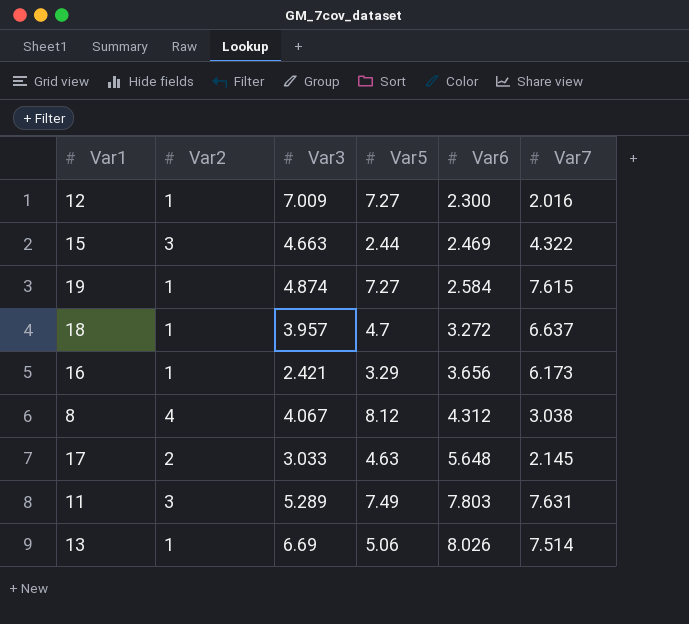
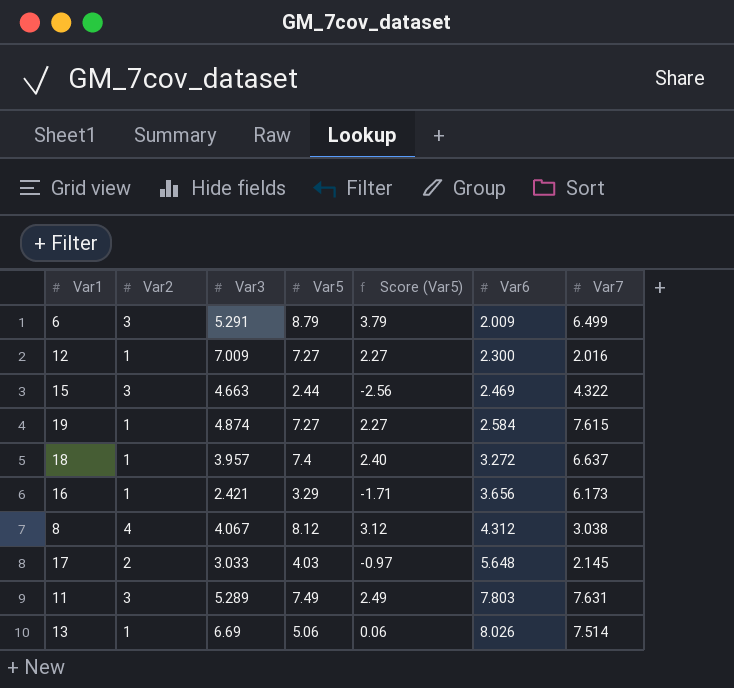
column Score (Var5) | formula: none -> [Var5] - 5
row 6: none -> 3 | 5.291 | 8.79 | 3.79 | 2.009 | 6.499
18 | Var5: 4.7 -> 7.4
17 | Var5: 4.63 -> 4.03

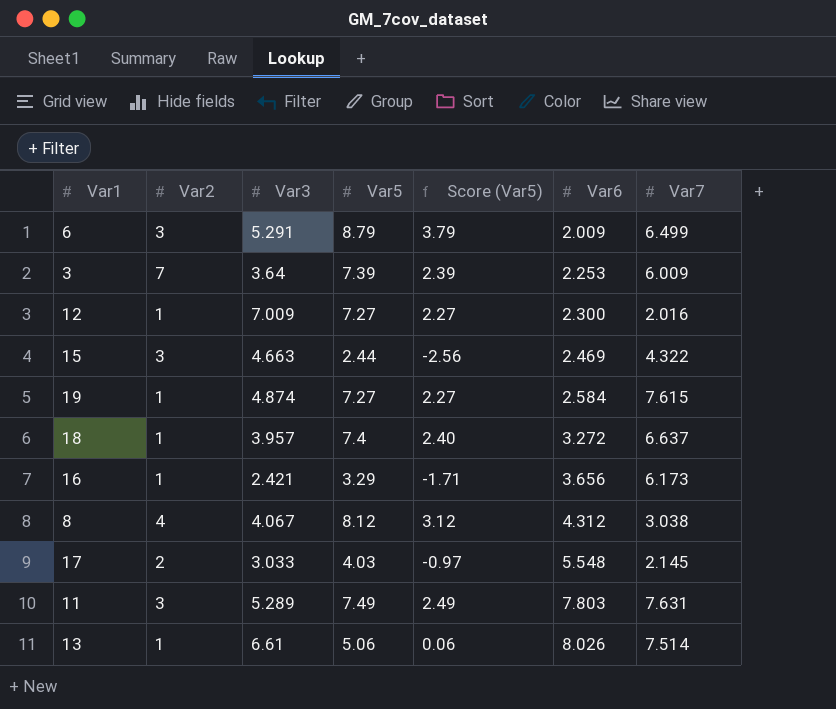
row 3: none -> 7 | 3.64 | 7.39 | 2.39 | 2.253 | 6.009
17 | Var6: 5.648 -> 5.548
13 | Var3: 6.69 -> 6.61

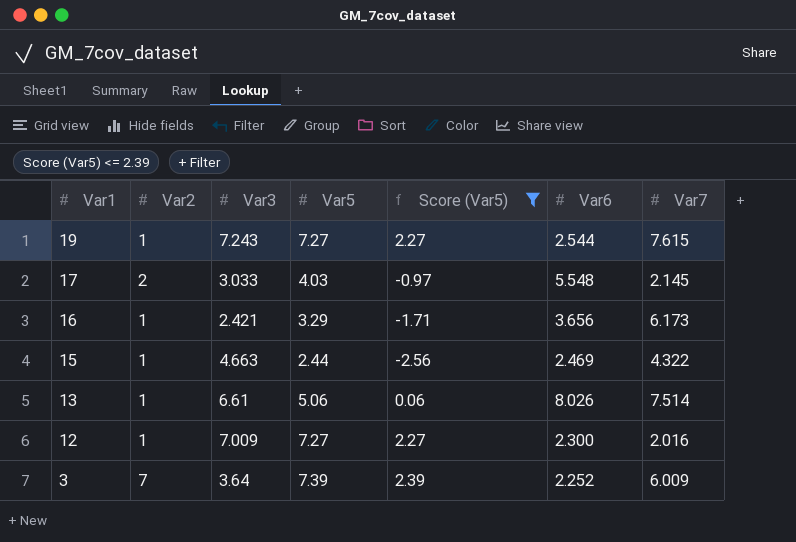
filter: none -> Score (Var5) <= 2.39
row order: Var6 ascending -> Var1 descending
19 | Var3: 4.874 -> 7.243
19 | Var6: 2.584 -> 2.544
15 | Var2: 3 -> 1
3 | Var6: 2.253 -> 2.252

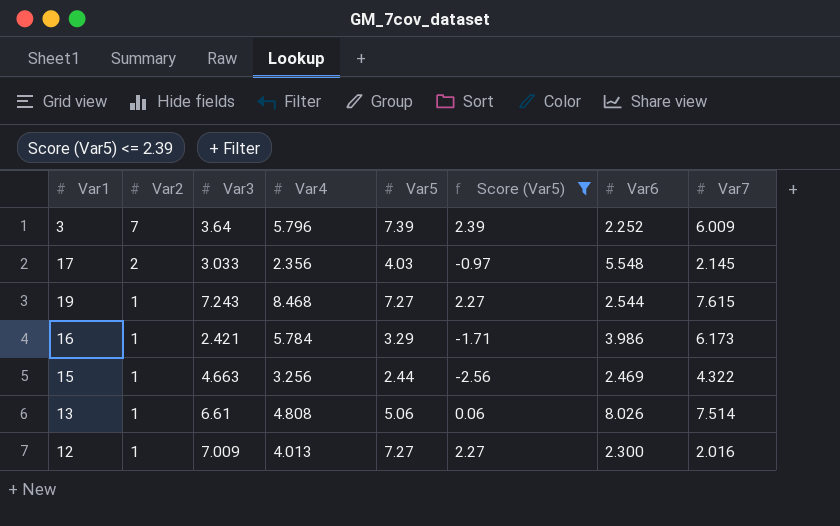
row order: Var1 descending -> Var2 descending
column Var4 | position: none -> 4
16 | Var6: 3.656 -> 3.986

